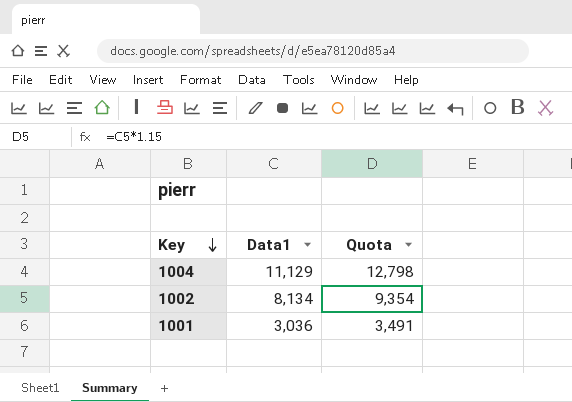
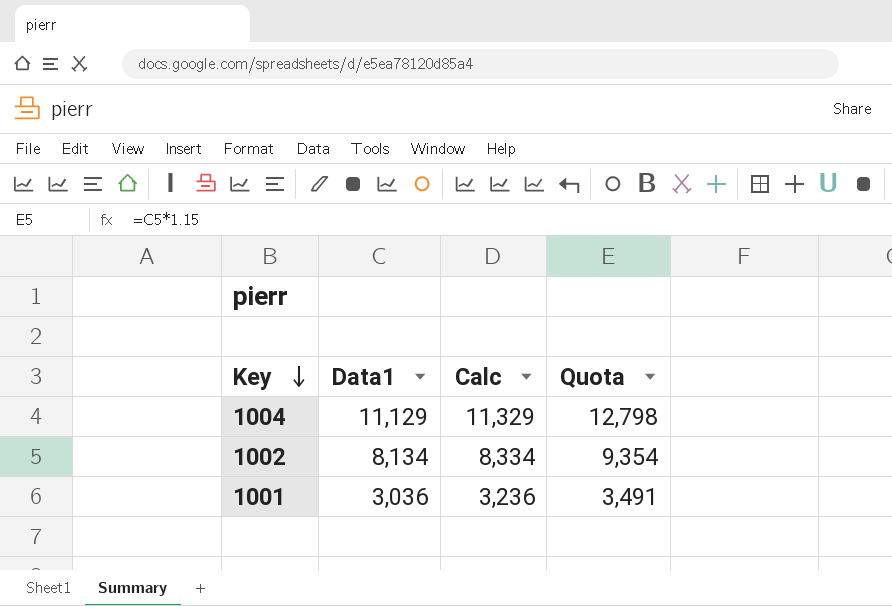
column Calc | formula: none -> [Data1] + 200

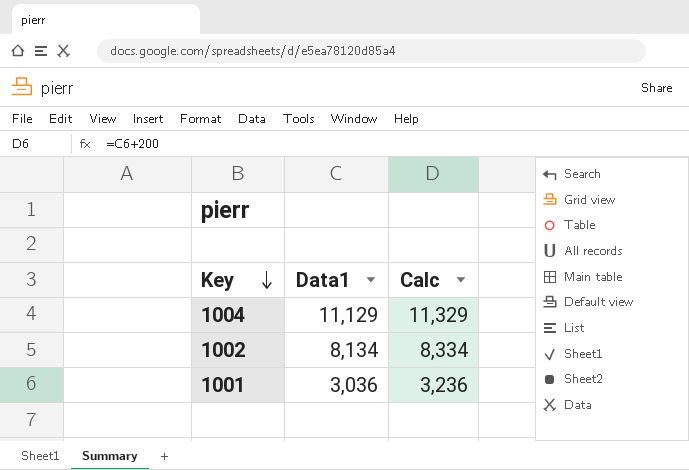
column Quota | formula: [Data1] * 1.15 -> none

